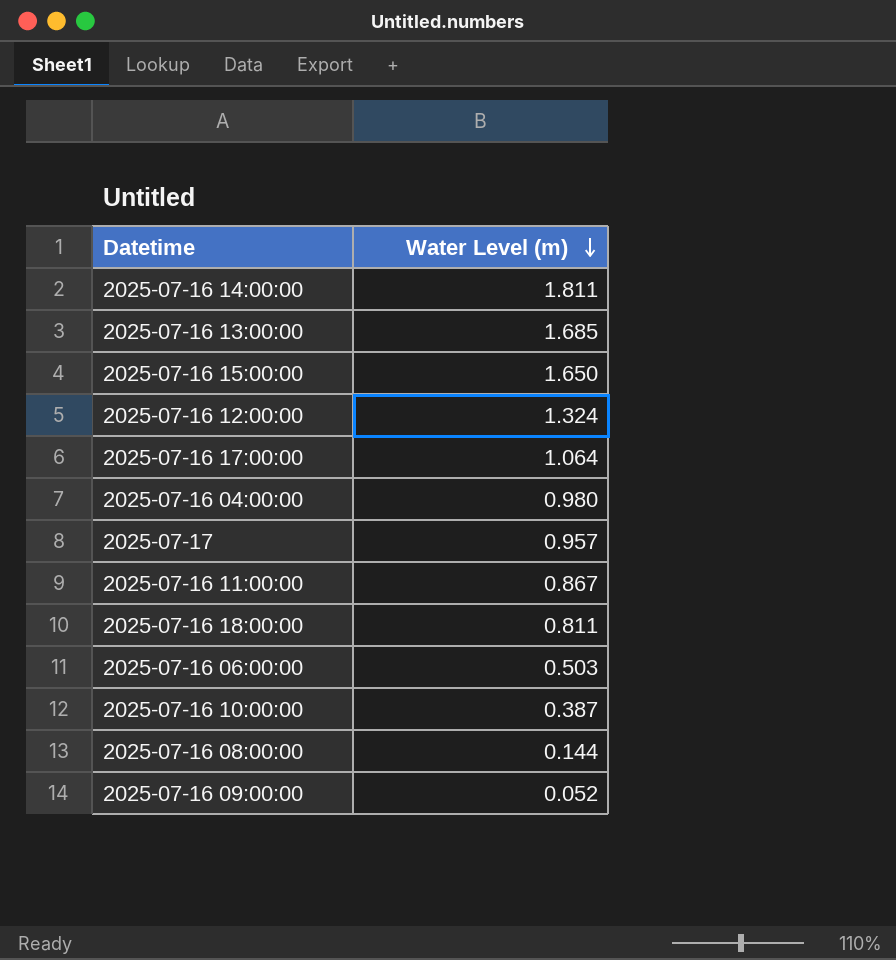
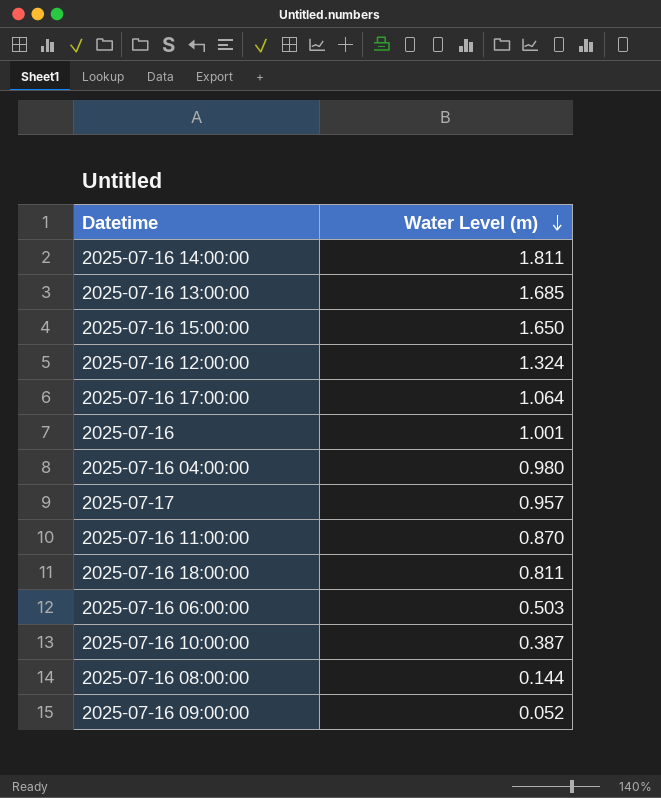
row 2025-07-16: none -> 1.001
2025-07-16 11:00:00 | Water Level (m): 0.867 -> 0.870

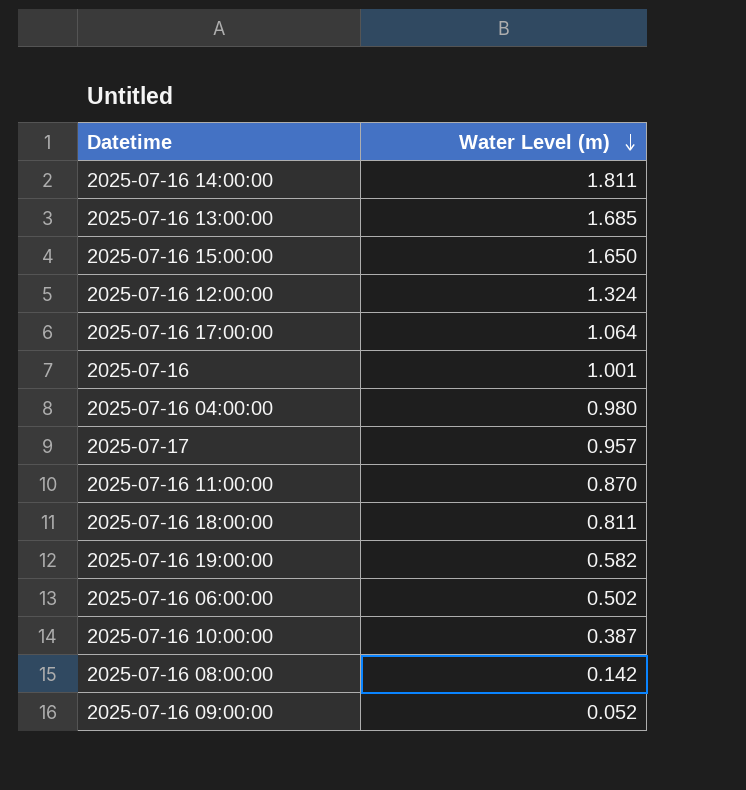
row 2025-07-16 19:00:00: none -> 0.582
2025-07-16 06:00:00 | Water Level (m): 0.503 -> 0.502
2025-07-16 08:00:00 | Water Level (m): 0.144 -> 0.142

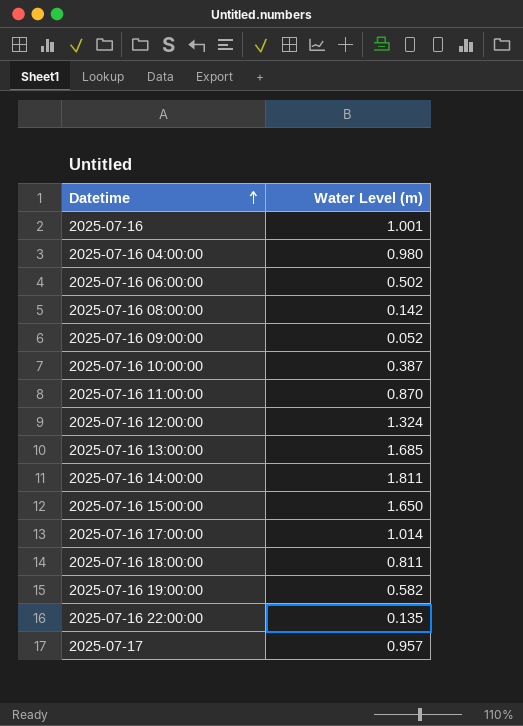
row order: Water Level (m) descending -> Datetime ascending
2025-07-16 17:00:00 | Water Level (m): 1.064 -> 1.014
row 2025-07-16 22:00:00: none -> 0.135

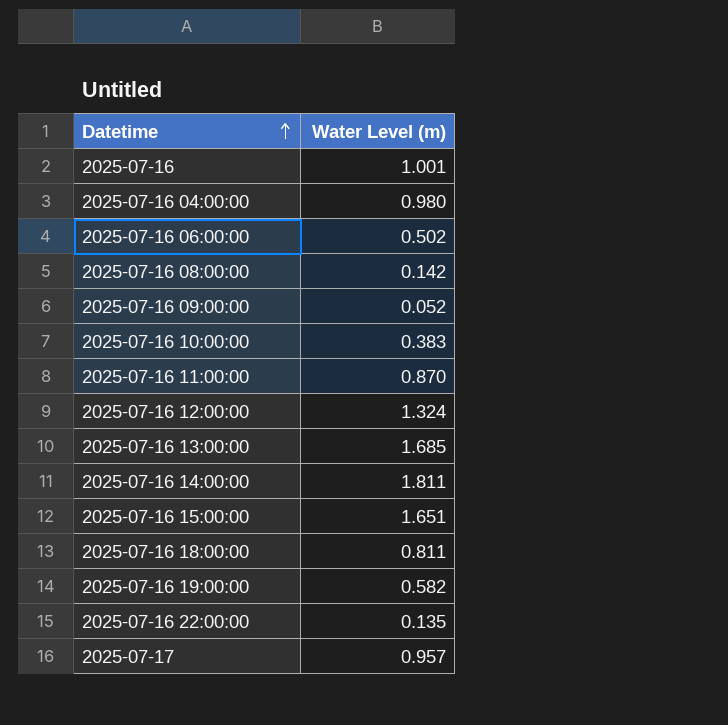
row 2025-07-16 17:00:00: 1.014 -> none
2025-07-16 10:00:00 | Water Level (m): 0.387 -> 0.383
2025-07-16 15:00:00 | Water Level (m): 1.650 -> 1.651

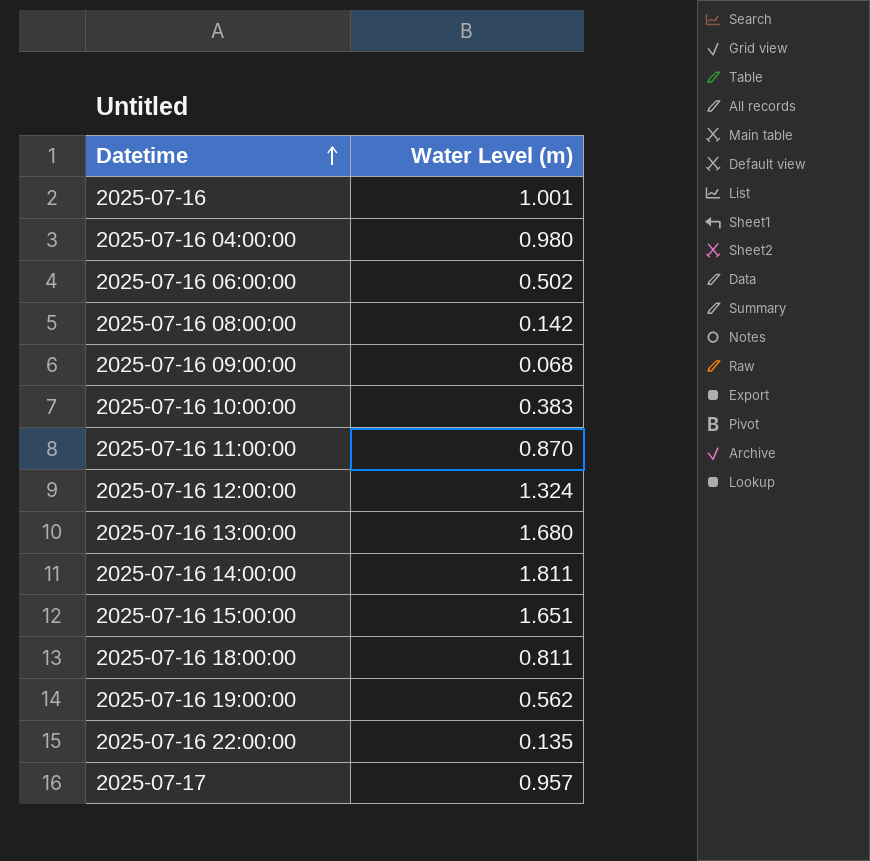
2025-07-16 09:00:00 | Water Level (m): 0.052 -> 0.068
2025-07-16 13:00:00 | Water Level (m): 1.685 -> 1.680
2025-07-16 19:00:00 | Water Level (m): 0.582 -> 0.562

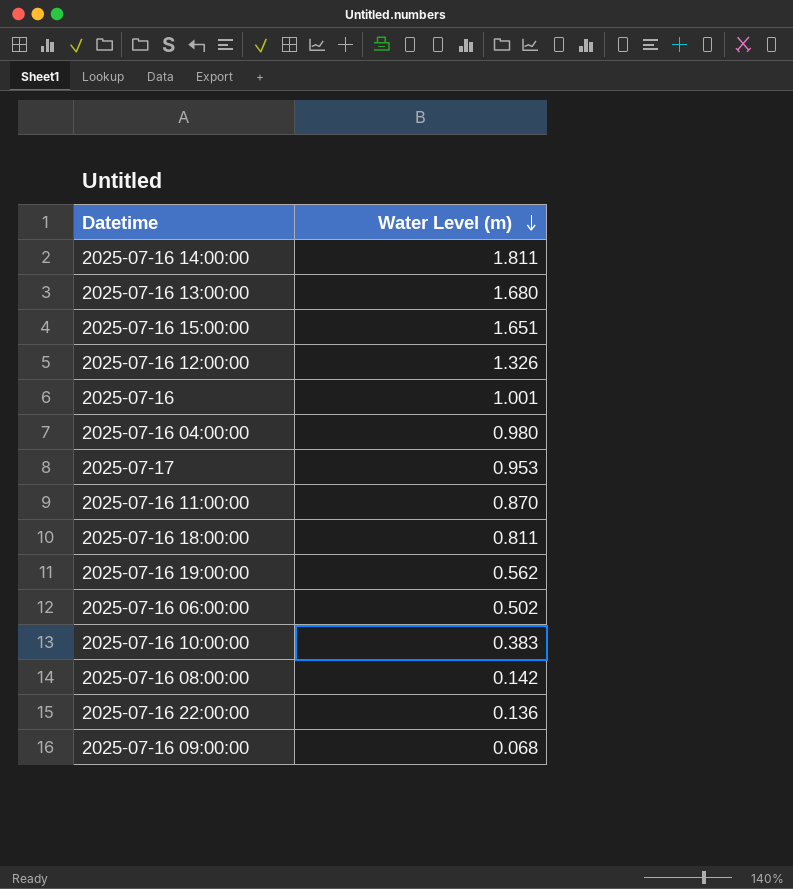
row order: Datetime ascending -> Water Level (m) descending
2025-07-16 12:00:00 | Water Level (m): 1.324 -> 1.326
2025-07-17 | Water Level (m): 0.957 -> 0.953
2025-07-16 22:00:00 | Water Level (m): 0.135 -> 0.136

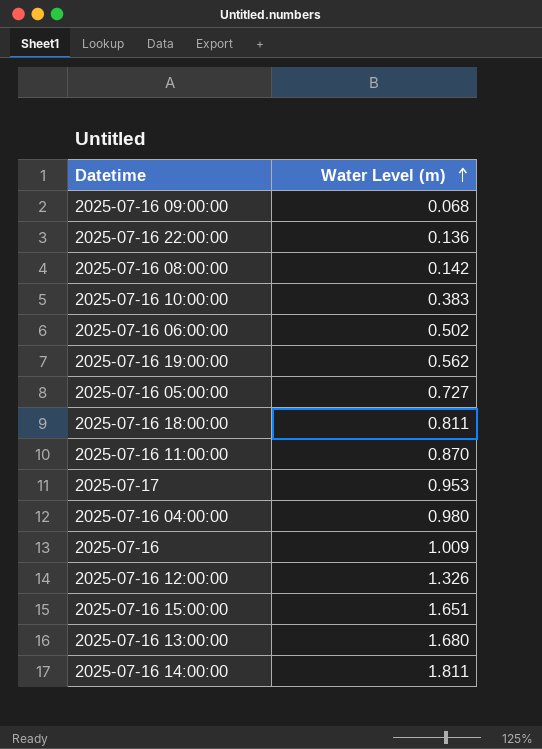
row order: Water Level (m) descending -> Water Level (m) ascending
row 2025-07-16 05:00:00: none -> 0.727
2025-07-16 | Water Level (m): 1.001 -> 1.009

